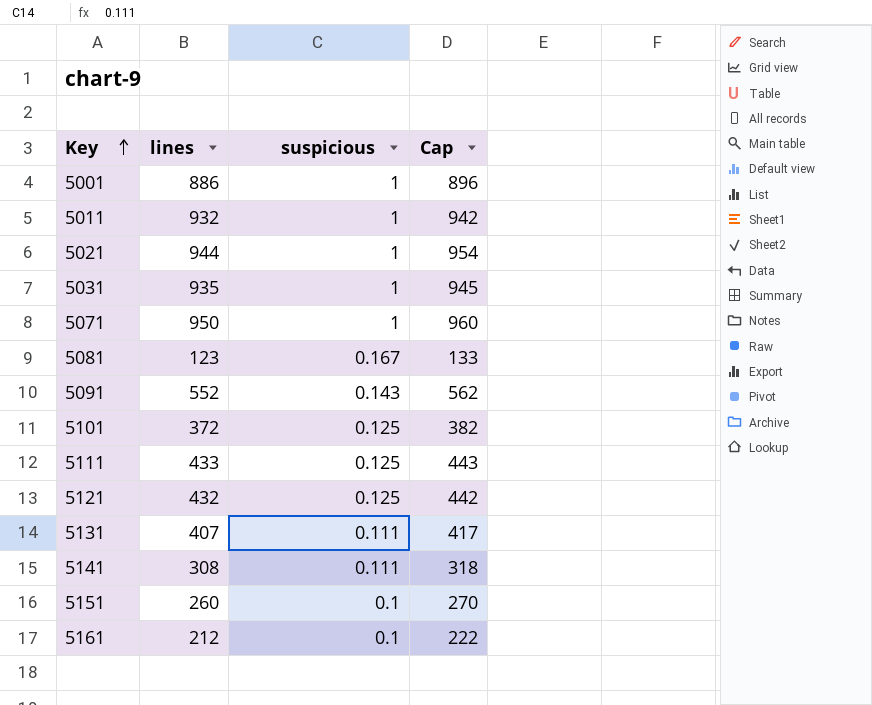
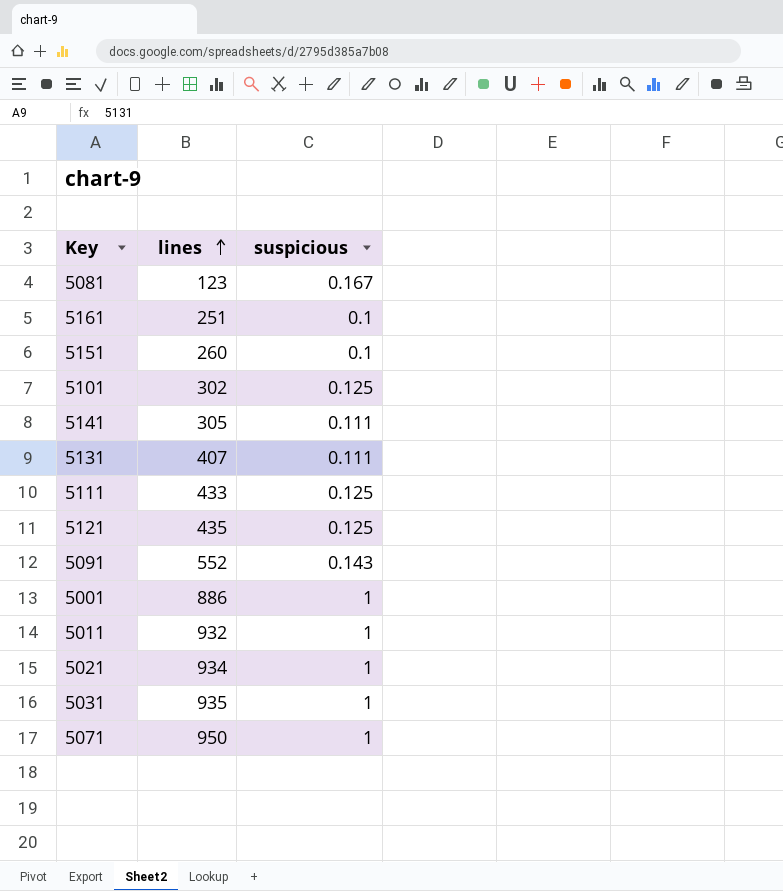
row order: Key ascending -> lines ascending
column Cap | formula: [lines] + 10 -> none
5161 | lines: 212 -> 251
5101 | lines: 372 -> 302
5141 | lines: 308 -> 305
5121 | lines: 432 -> 435
5021 | lines: 944 -> 934

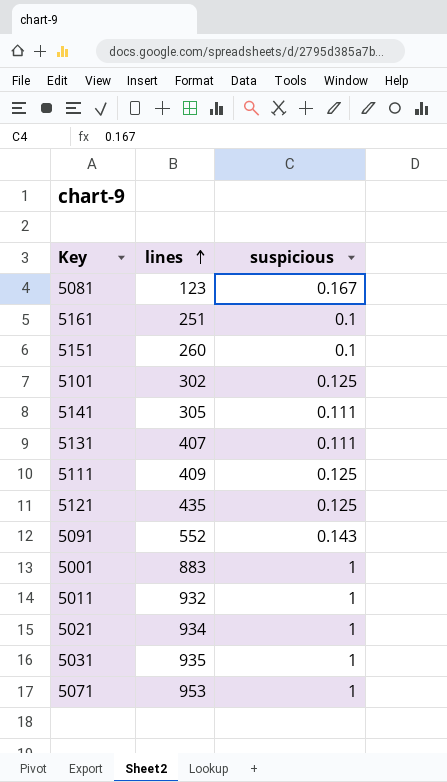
5111 | lines: 433 -> 409
5001 | lines: 886 -> 883
5071 | lines: 950 -> 953

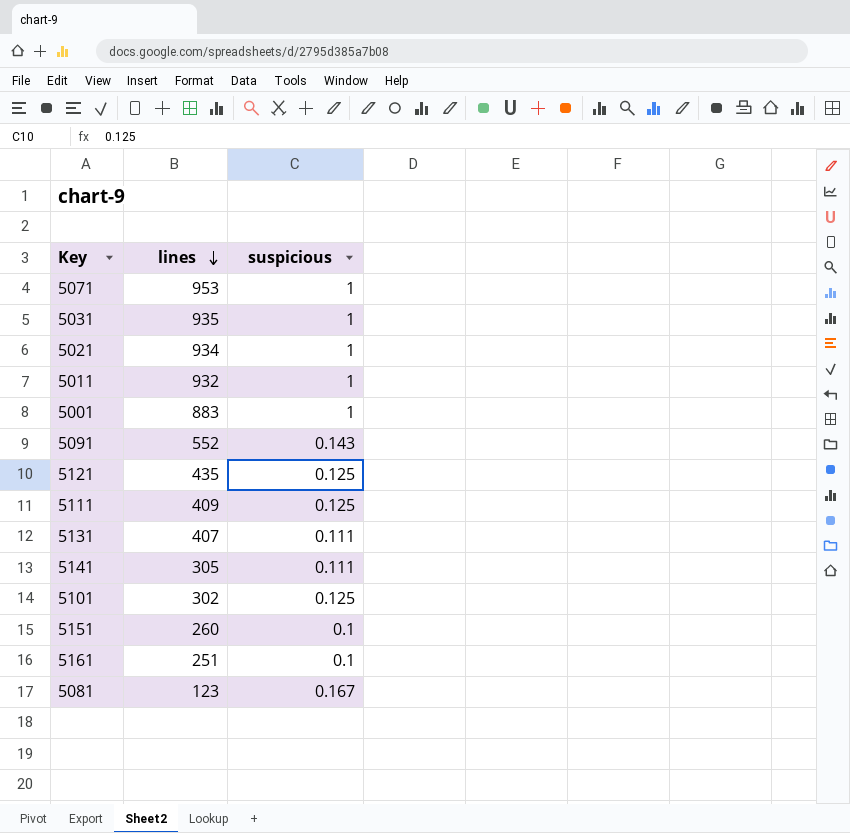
row order: lines ascending -> lines descending

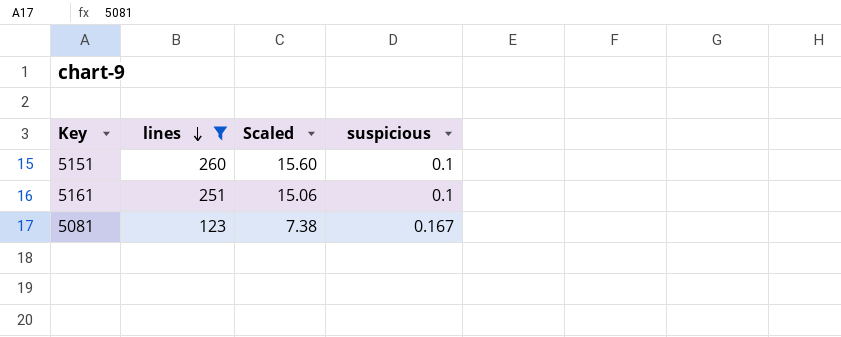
filter: none -> lines <= 260
column Scaled | formula: none -> [lines] * 0.06

